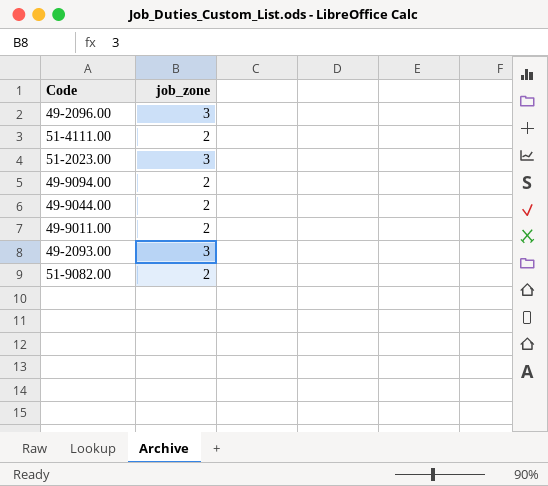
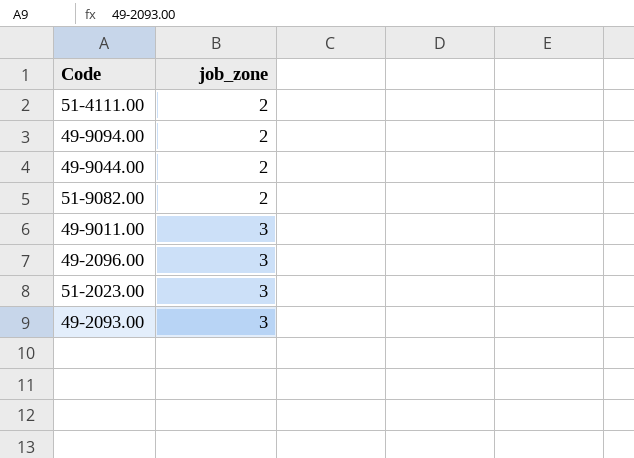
row order: none -> job_zone ascending
49-9011.00 | job_zone: 2 -> 3

